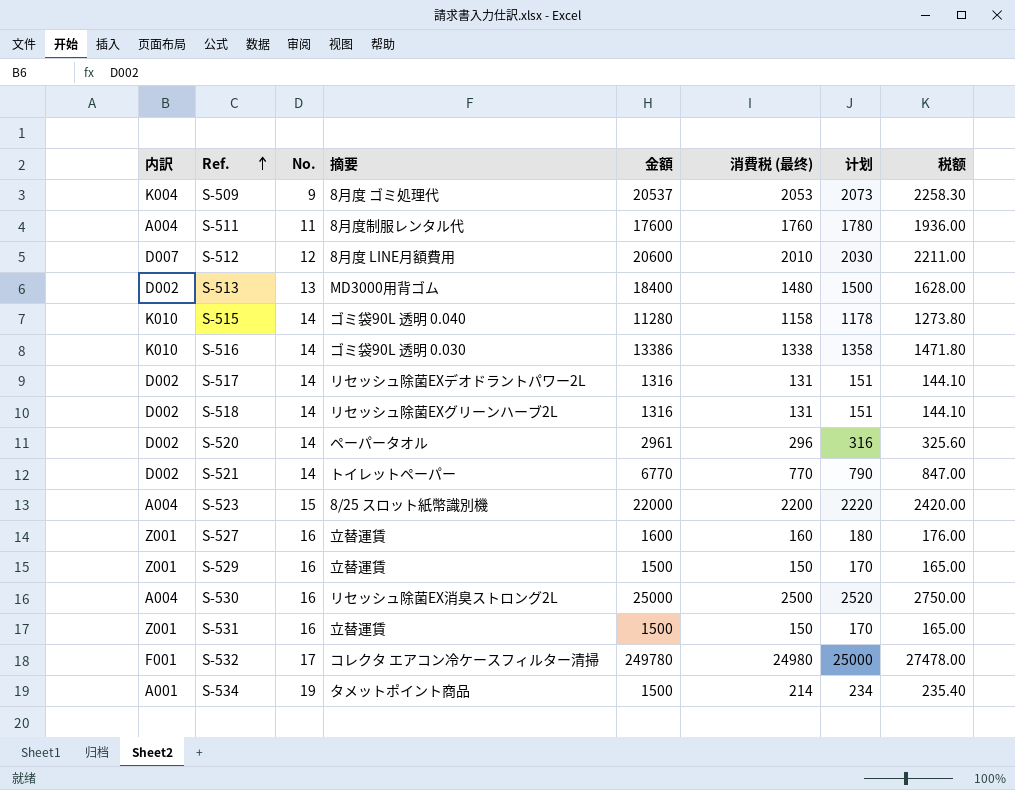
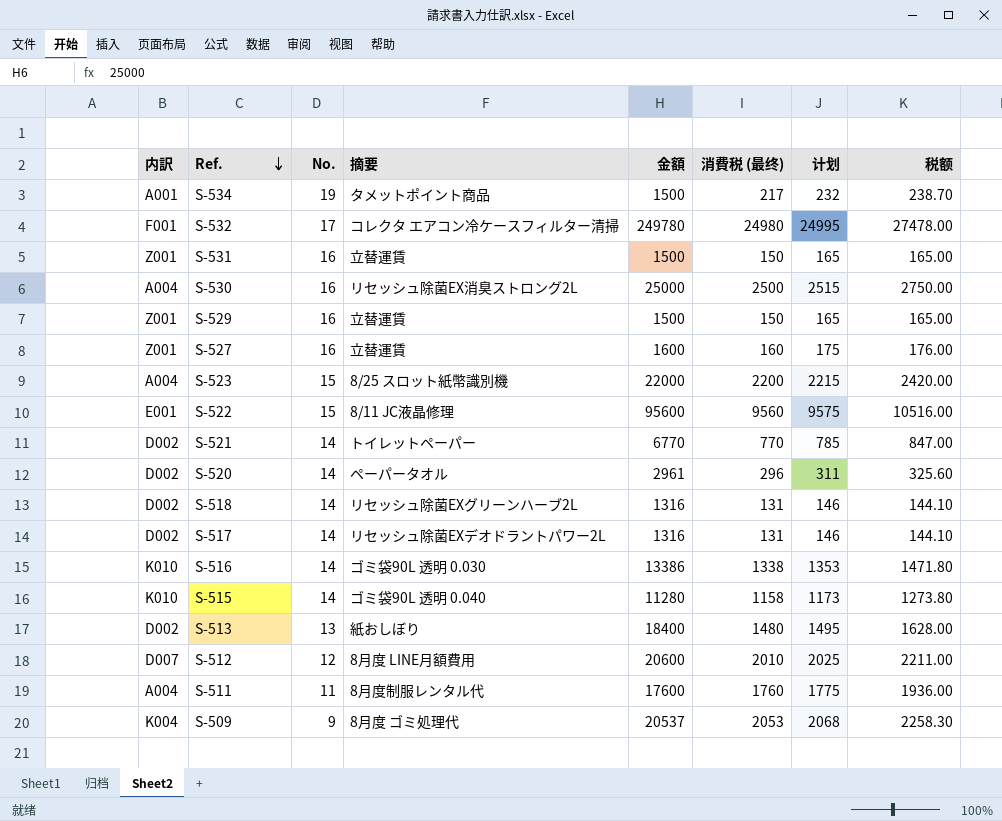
row order: Ref. ascending -> Ref. descending
column 计划 | formula: [消費税 (最终)] + 20 -> [消費税 (最终)] + 15
S-534 | 消費税 (最终): 214 -> 217
S-534 | 税额: 235.40 -> 238.70
row S-522: none -> E001 | 15 | 8/11 JC液晶修理 | 95600 | 9560 | 9575 | 10516.00
S-513 | 摘要: MD3000用背ゴム -> 紙おしぼり

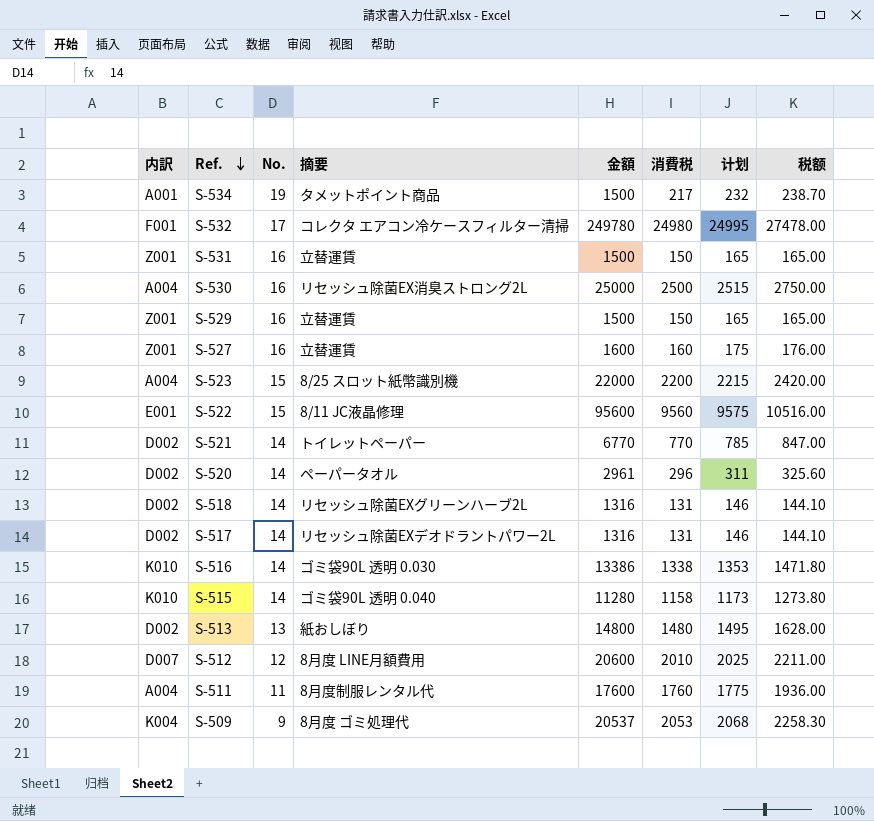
column name: 消費税 (最终) -> 消費税
S-513 | 金額: 18400 -> 14800

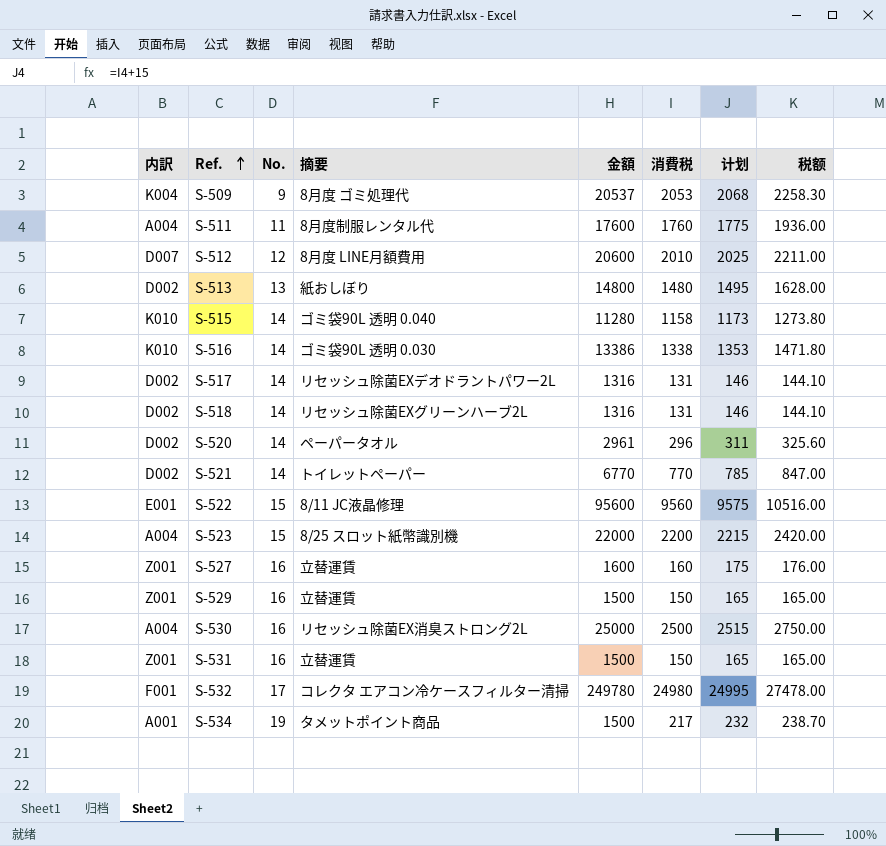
row order: Ref. descending -> Ref. ascending

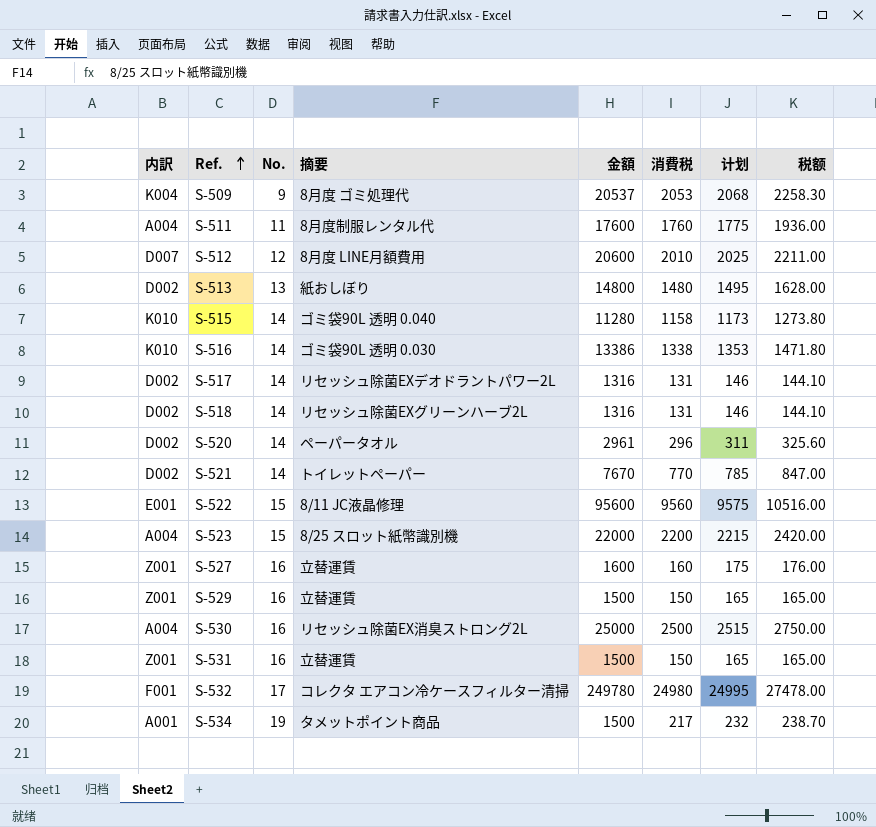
S-521 | 金額: 6770 -> 7670

